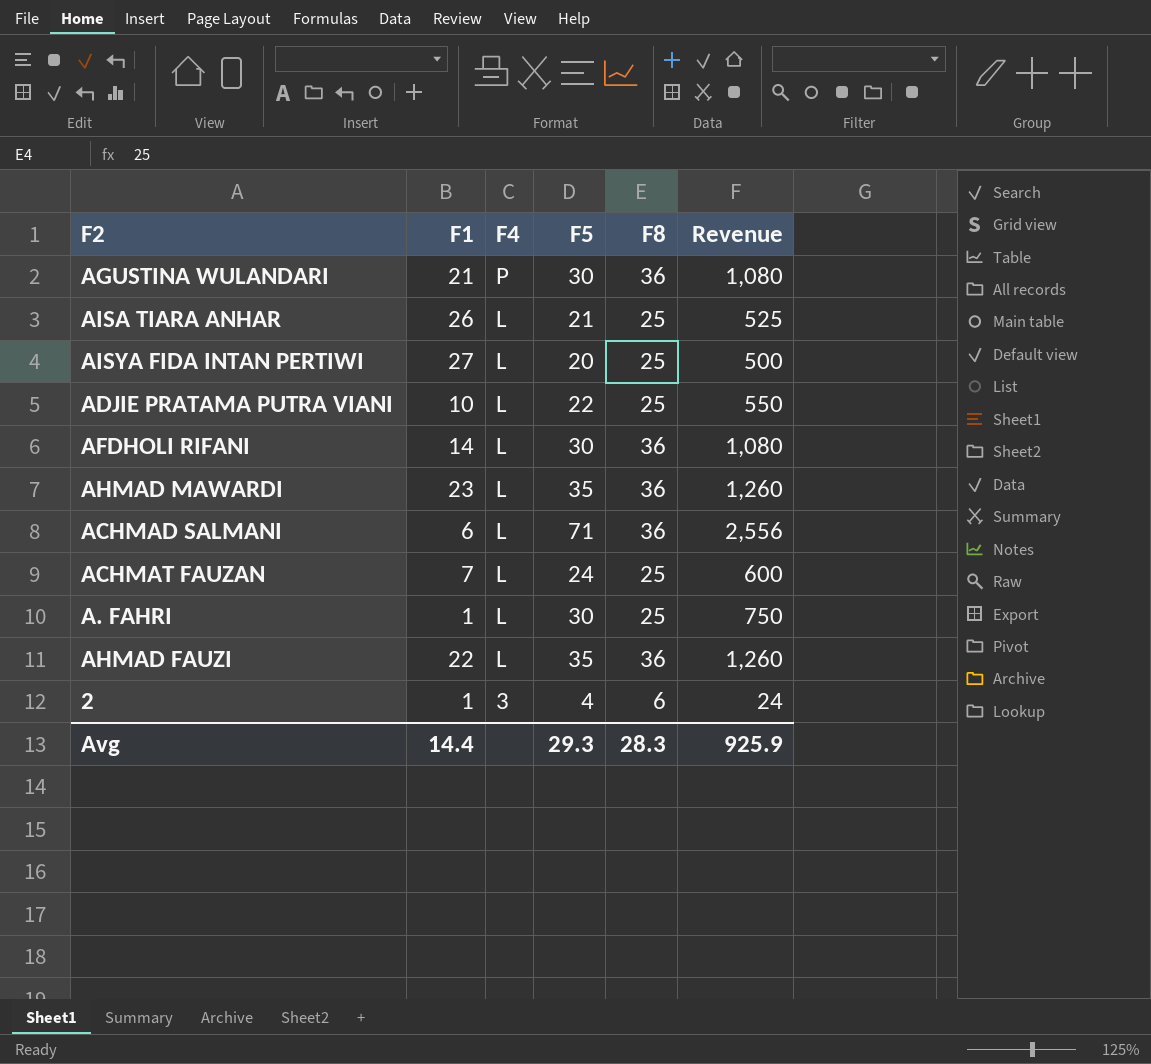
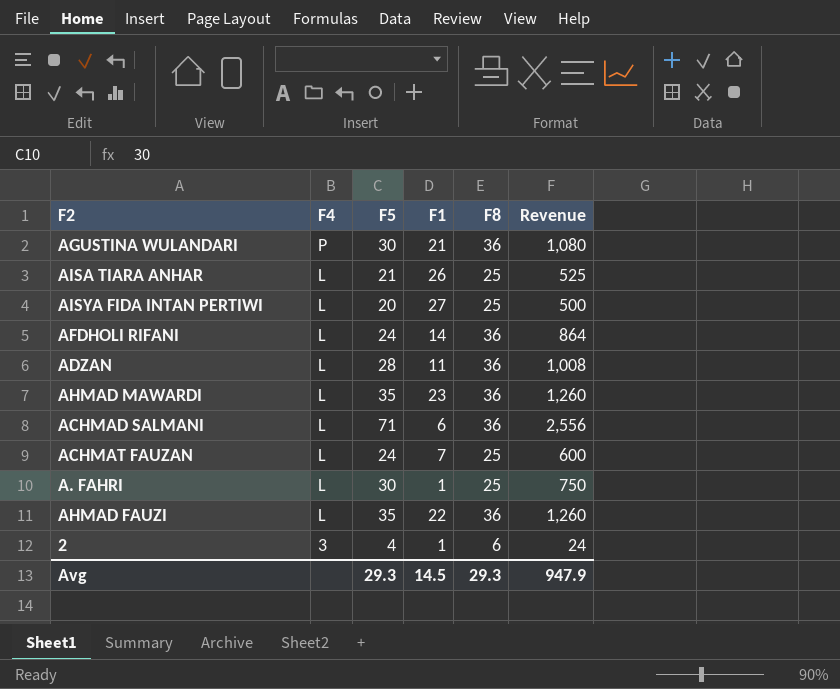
column F1 | position: 2 -> 4
row ADJIE PRATAMA PUTRA VIANI: 10 | L | 22 | 25 | 550 -> none
AFDHOLI RIFANI | F5: 30 -> 24
AFDHOLI RIFANI | Revenue: 1,080 -> 864
row ADZAN: none -> L | 28 | 11 | 36 | 1,008
Avg | F1: 14.4 -> 14.5
Avg | F8: 28.3 -> 29.3
Avg | Revenue: 925.9 -> 947.9

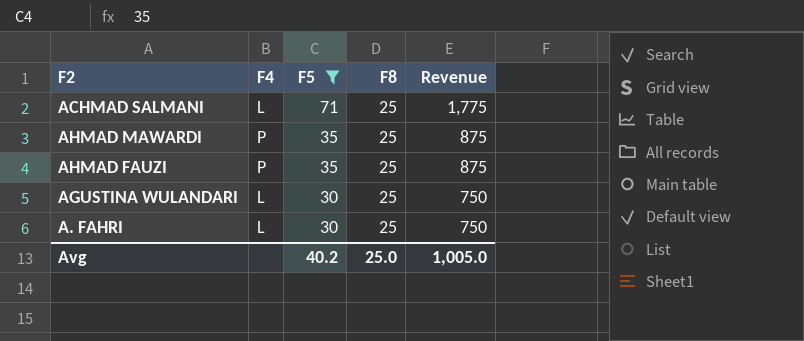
filter: none -> F5 >= 30
row order: F4 descending -> F5 descending
column F1 | position: 4 -> none
ACHMAD SALMANI | F8: 36 -> 25
ACHMAD SALMANI | Revenue: 2,556 -> 1,775
AHMAD MAWARDI | F4: L -> P
AHMAD MAWARDI | F8: 36 -> 25
AHMAD MAWARDI | Revenue: 1,260 -> 875
AHMAD FAUZI | F4: L -> P
AHMAD FAUZI | F8: 36 -> 25
AHMAD FAUZI | Revenue: 1,260 -> 875
AGUSTINA WULANDARI | F4: P -> L
AGUSTINA WULANDARI | F8: 36 -> 25
AGUSTINA WULANDARI | Revenue: 1,080 -> 750
Avg | F5: 29.3 -> 40.2
Avg | F8: 29.3 -> 25.0
Avg | Revenue: 947.9 -> 1,005.0

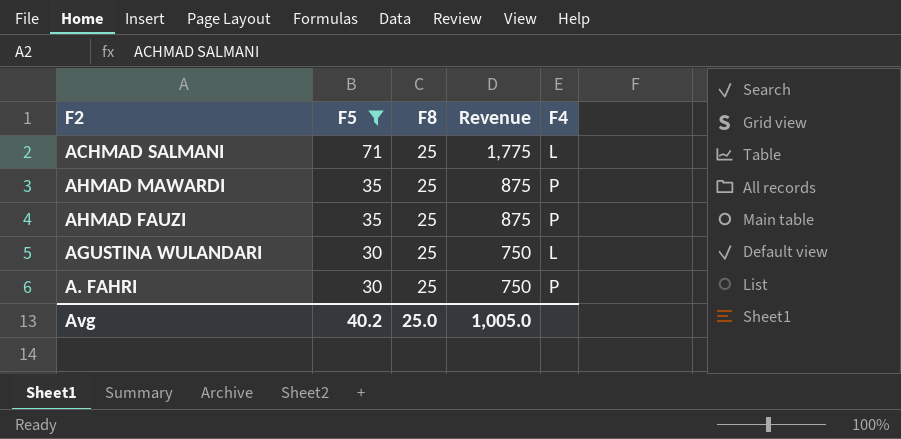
column F4 | position: 2 -> 5
A. FAHRI | F4: L -> P

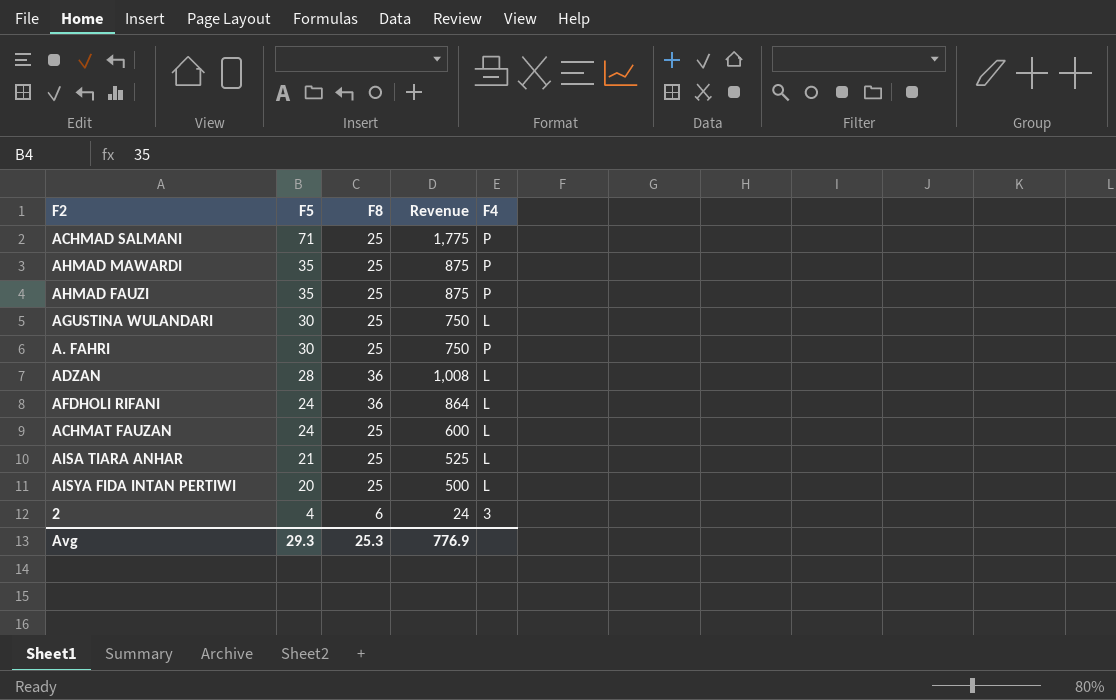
filter: F5 >= 30 -> none
ACHMAD SALMANI | F4: L -> P
Avg | F5: 40.2 -> 29.3
Avg | F8: 25.0 -> 25.3
Avg | Revenue: 1,005.0 -> 776.9

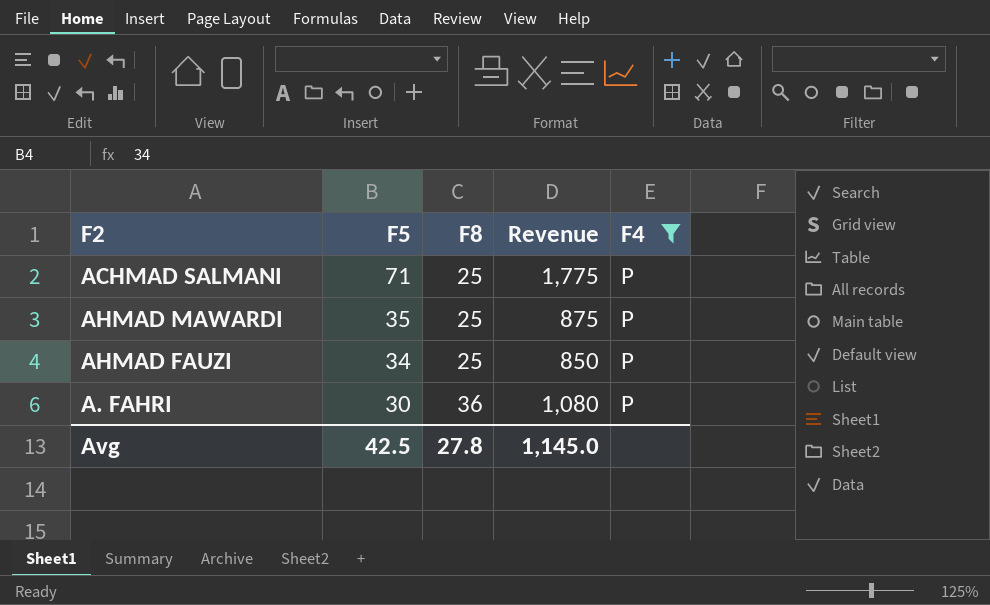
filter: none -> F4 = P
AHMAD FAUZI | F5: 35 -> 34
AHMAD FAUZI | Revenue: 875 -> 850
A. FAHRI | F8: 25 -> 36
A. FAHRI | Revenue: 750 -> 1,080
Avg | F5: 29.3 -> 42.5
Avg | F8: 25.3 -> 27.8
Avg | Revenue: 776.9 -> 1,145.0

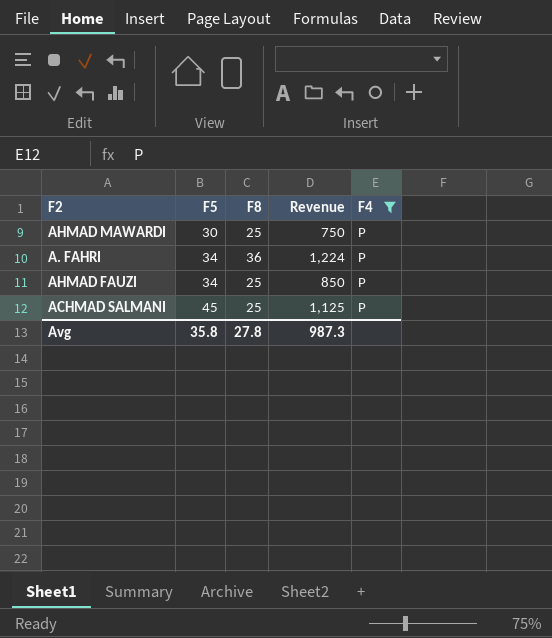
row order: F5 descending -> F5 ascending
AHMAD MAWARDI | F5: 35 -> 30
AHMAD MAWARDI | Revenue: 875 -> 750
A. FAHRI | F5: 30 -> 34
A. FAHRI | Revenue: 1,080 -> 1,224
ACHMAD SALMANI | F5: 71 -> 45
ACHMAD SALMANI | Revenue: 1,775 -> 1,125
Avg | F5: 42.5 -> 35.8
Avg | Revenue: 1,145.0 -> 987.3

